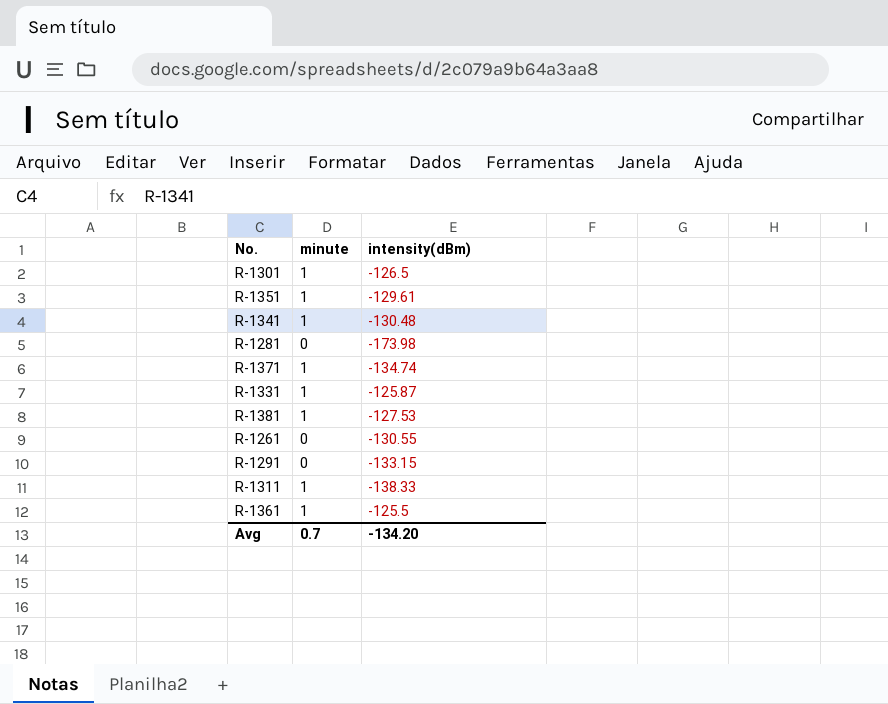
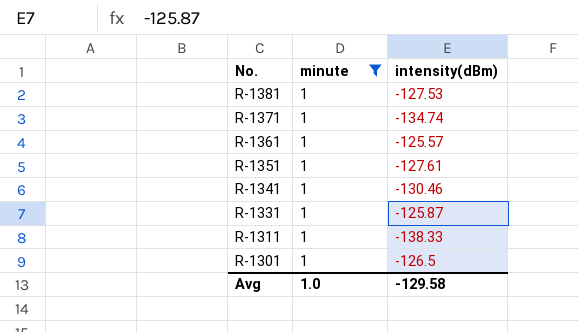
filter: none -> minute = 1
row order: none -> No. descending
R-1361 | intensity(dBm): -125.5 -> -125.57
R-1351 | intensity(dBm): -129.61 -> -127.61
R-1341 | intensity(dBm): -130.48 -> -130.46
Avg | minute: 0.7 -> 1.0
Avg | intensity(dBm): -134.20 -> -129.58

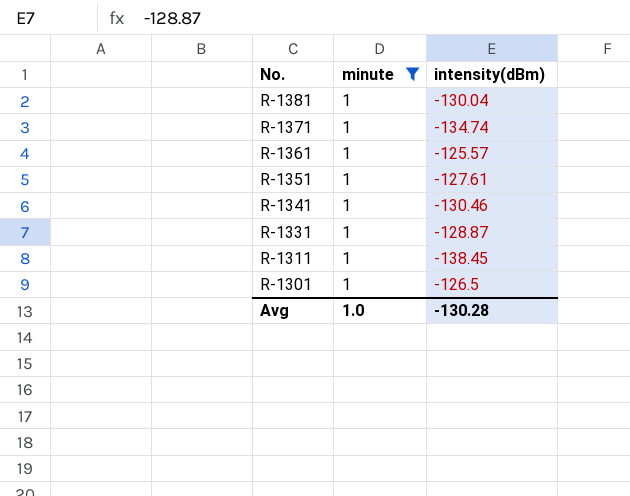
R-1381 | intensity(dBm): -127.53 -> -130.04
R-1331 | intensity(dBm): -125.87 -> -128.87
R-1311 | intensity(dBm): -138.33 -> -138.45
Avg | intensity(dBm): -129.58 -> -130.28

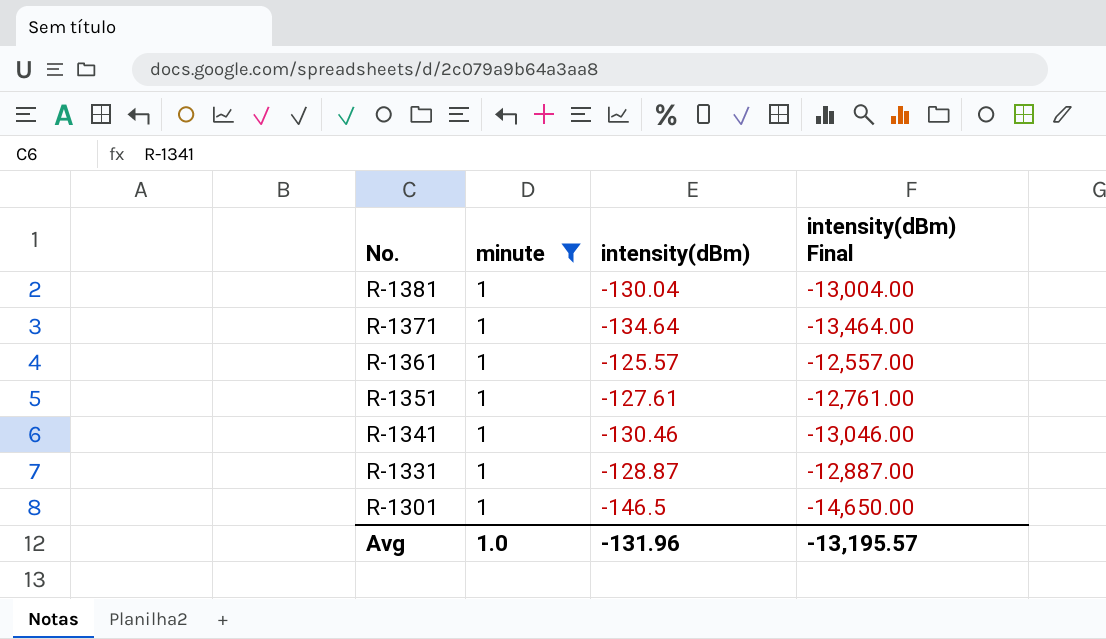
column intensity(dBm) Final | formula: none -> [intensity(dBm)] * 100
row R-1311: 1 | -138.45 -> none
R-1371 | intensity(dBm): -134.74 -> -134.64
R-1301 | intensity(dBm): -126.5 -> -146.5
Avg | intensity(dBm): -130.28 -> -131.96

